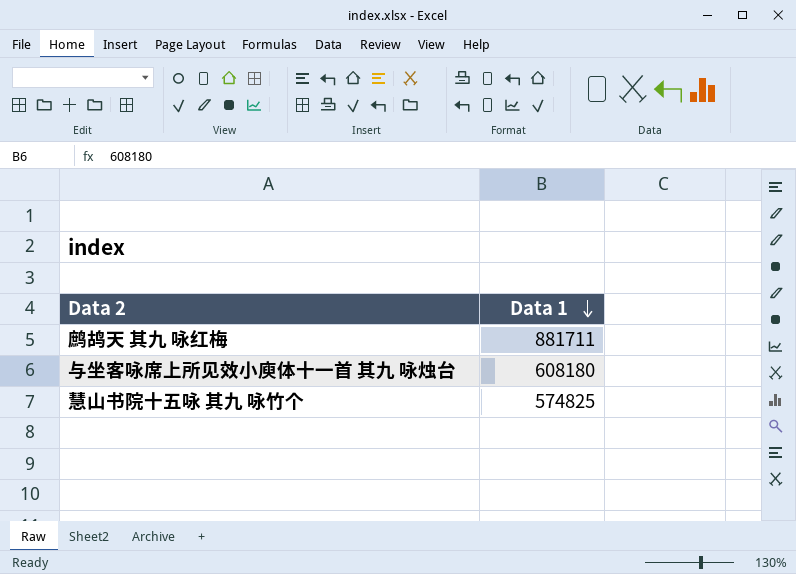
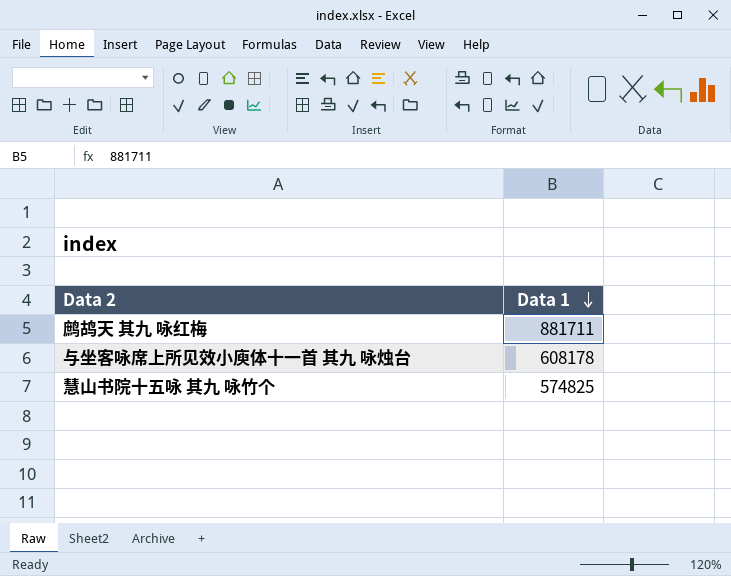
与坐客咏席上所见效小庾体十一首 其九 咏烛台 | Data 1: 608180 -> 608178

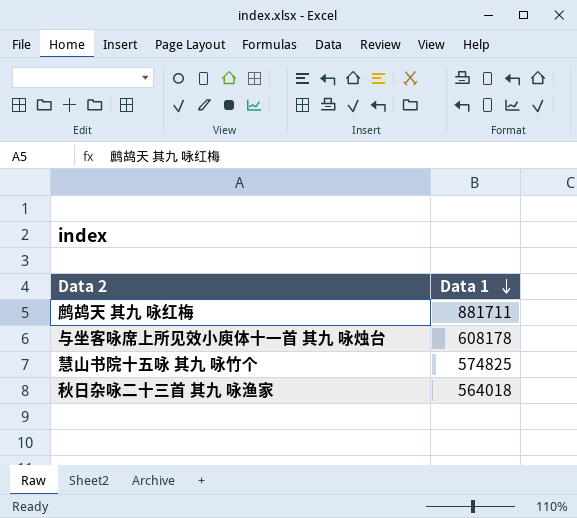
row 秋日杂咏二十三首 其九 咏渔家: none -> 564018

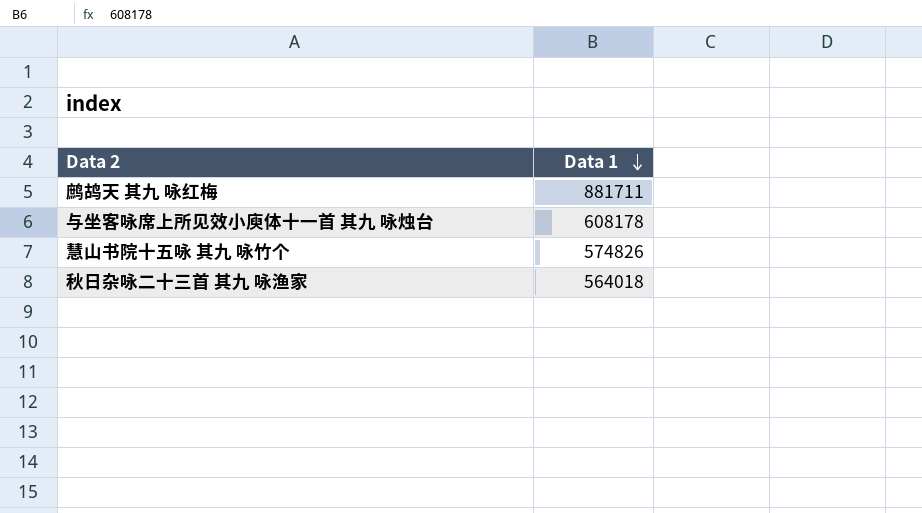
慧山书院十五咏 其九 咏竹个 | Data 1: 574825 -> 574826

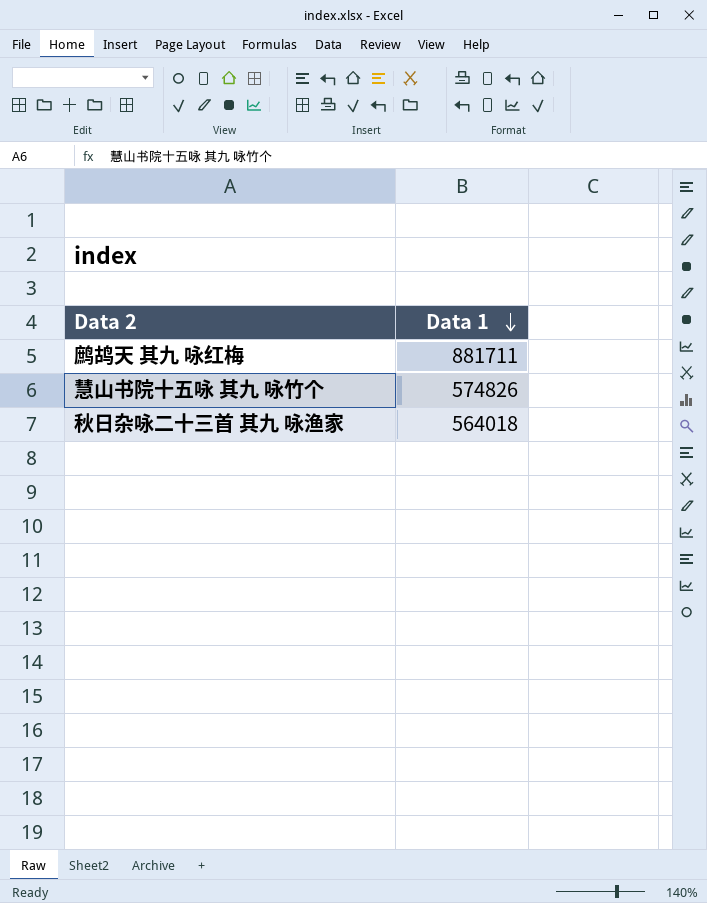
row 与坐客咏席上所见效小庾体十一首 其九 咏烛台: 608178 -> none

